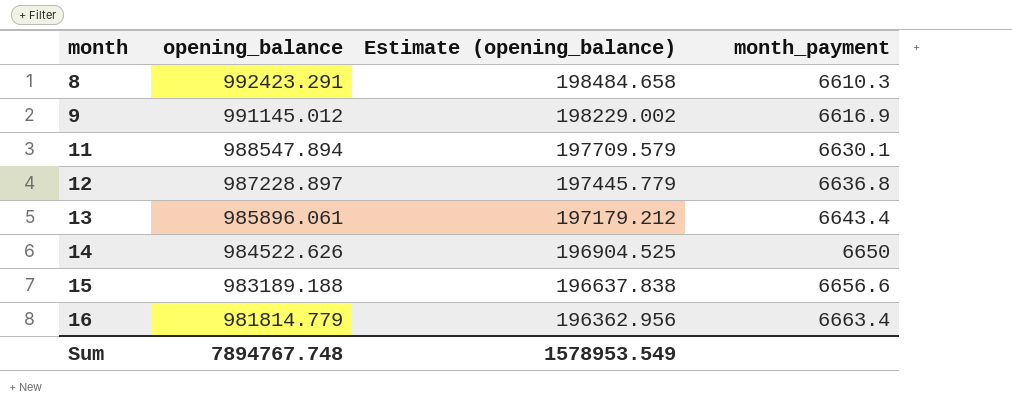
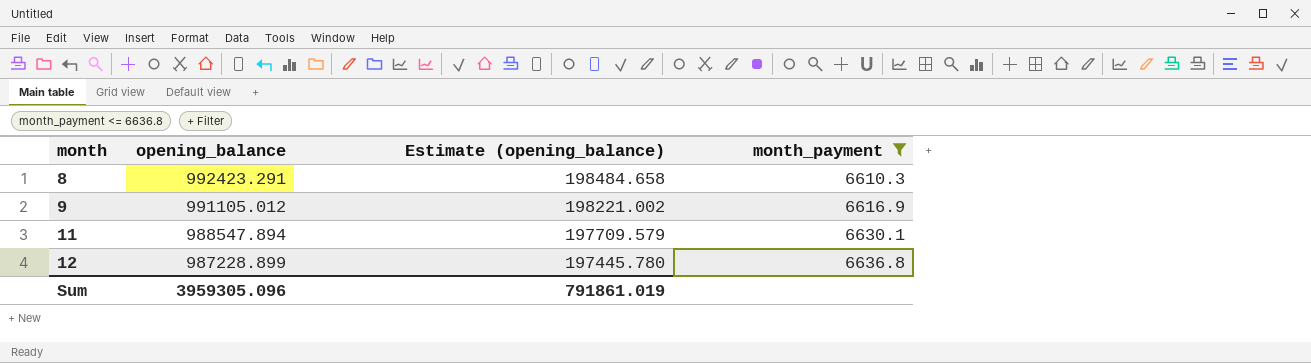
filter: none -> month_payment <= 6636.8
9 | opening_balance: 991145.012 -> 991105.012
9 | Estimate (opening_balance): 198229.002 -> 198221.002
12 | opening_balance: 987228.897 -> 987228.899
12 | Estimate (opening_balance): 197445.779 -> 197445.780
Sum | opening_balance: 7894767.748 -> 3959305.096
Sum | Estimate (opening_balance): 1578953.549 -> 791861.019

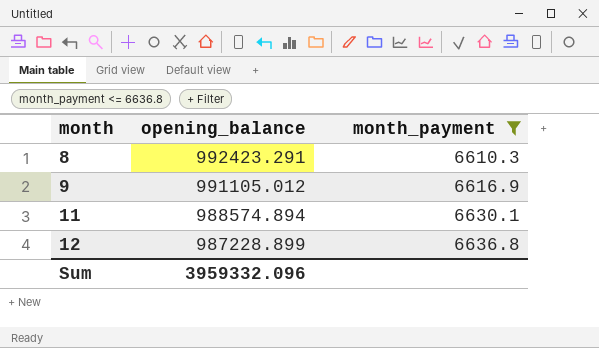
column Estimate (opening_balance) | formula: [opening_balance] * 0.2 -> none
11 | opening_balance: 988547.894 -> 988574.894
Sum | opening_balance: 3959305.096 -> 3959332.096

